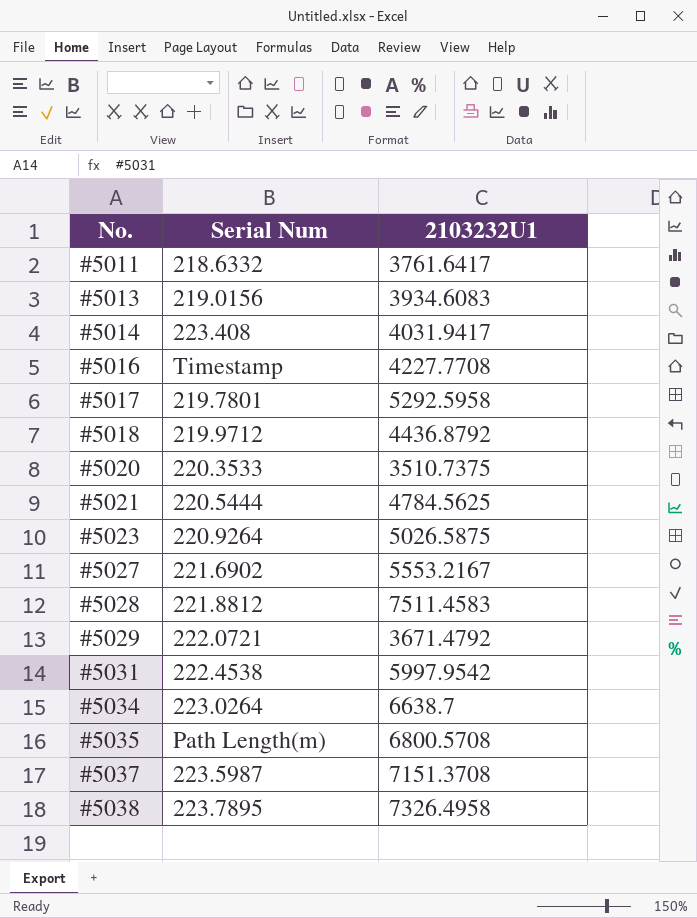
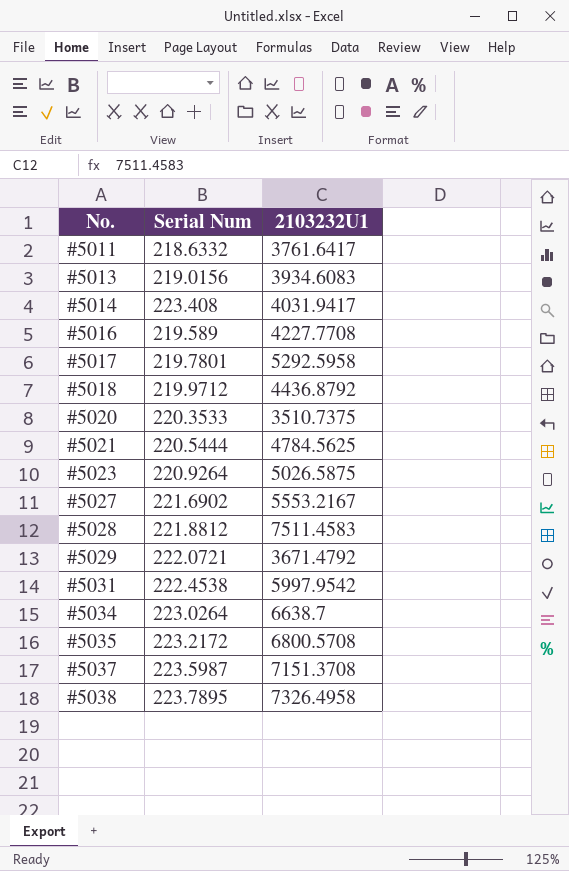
#5016 | Serial Num: Timestamp -> 219.589
#5035 | Serial Num: Path Length(m) -> 223.2172

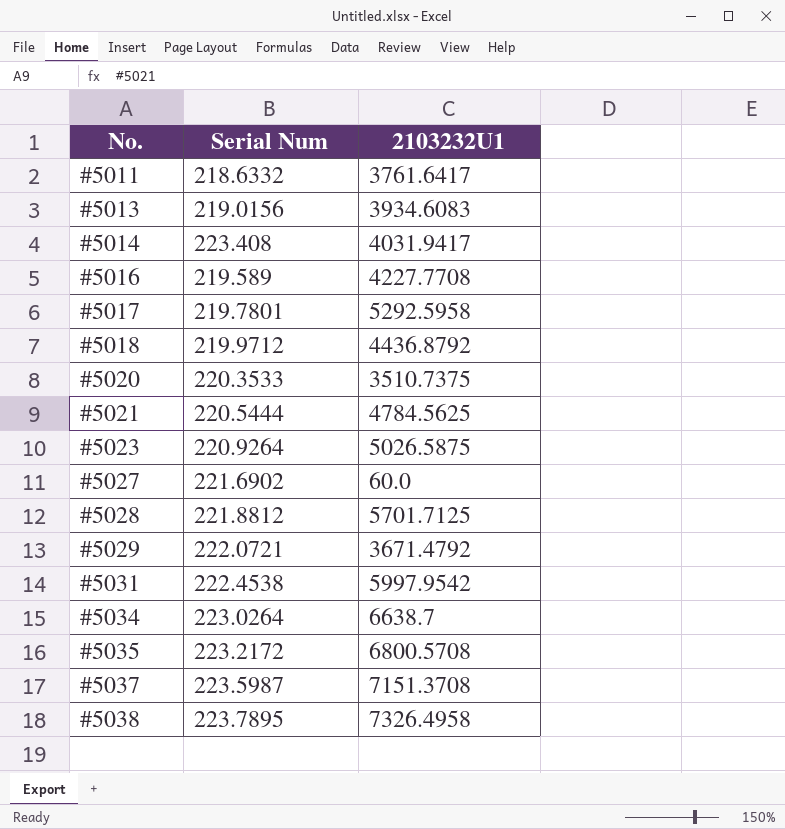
#5027 | 2103232U1: 5553.2167 -> 60.0
#5028 | 2103232U1: 7511.4583 -> 5701.7125

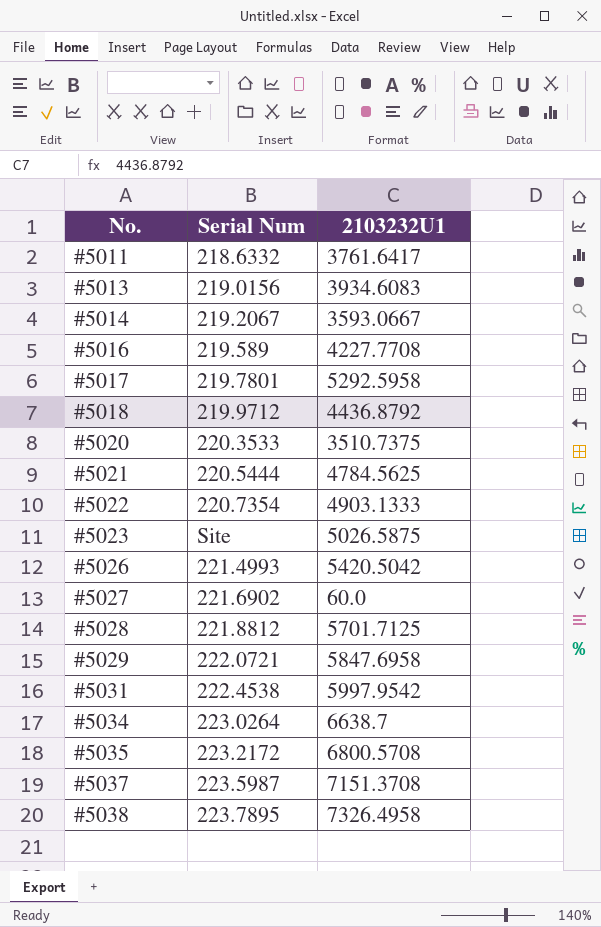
#5014 | Serial Num: 223.408 -> 219.2067
#5014 | 2103232U1: 4031.9417 -> 3593.0667
row #5022: none -> 220.7354 | 4903.1333
#5023 | Serial Num: 220.9264 -> Site
row #5026: none -> 221.4993 | 5420.5042
#5029 | 2103232U1: 3671.4792 -> 5847.6958

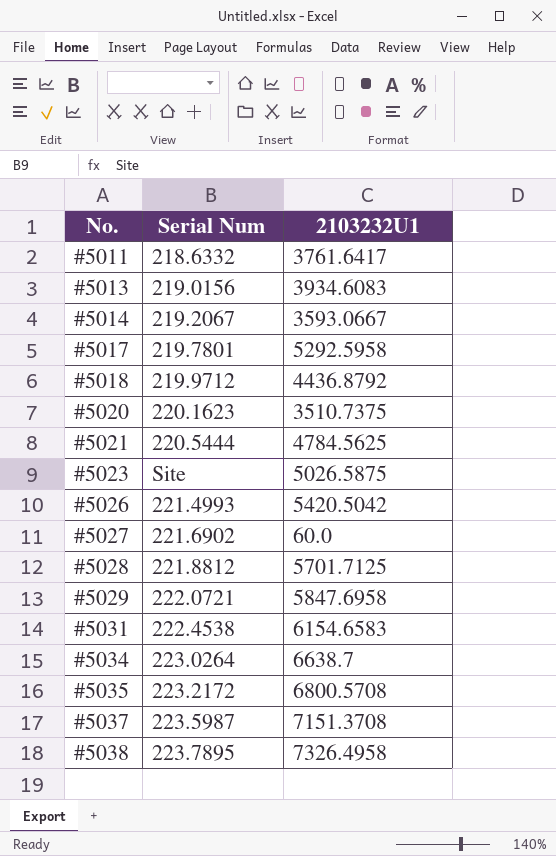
row #5016: 219.589 | 4227.7708 -> none
row #5022: 220.7354 | 4903.1333 -> none
#5020 | Serial Num: 220.3533 -> 220.1623
#5031 | 2103232U1: 5997.9542 -> 6154.6583

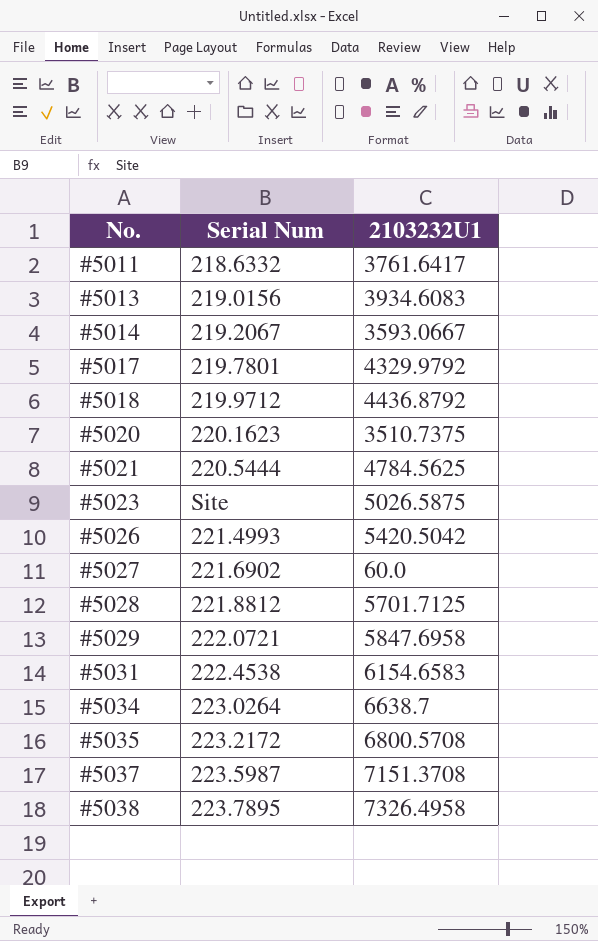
#5017 | 2103232U1: 5292.5958 -> 4329.9792

